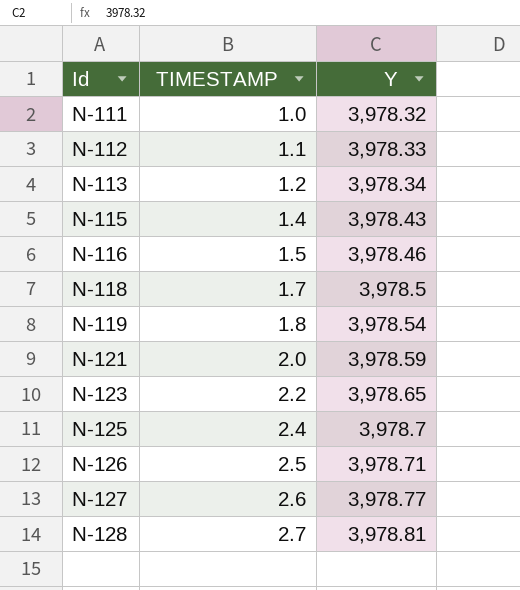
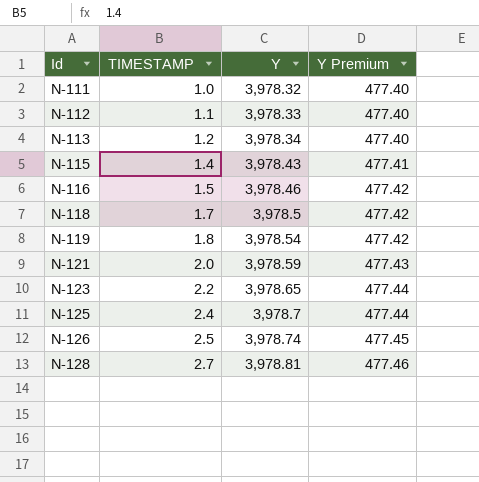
column Y Premium | formula: none -> [Y] * 0.12
row N-127: 2.6 | 3,978.77 -> none
N-126 | Y: 3,978.71 -> 3,978.74

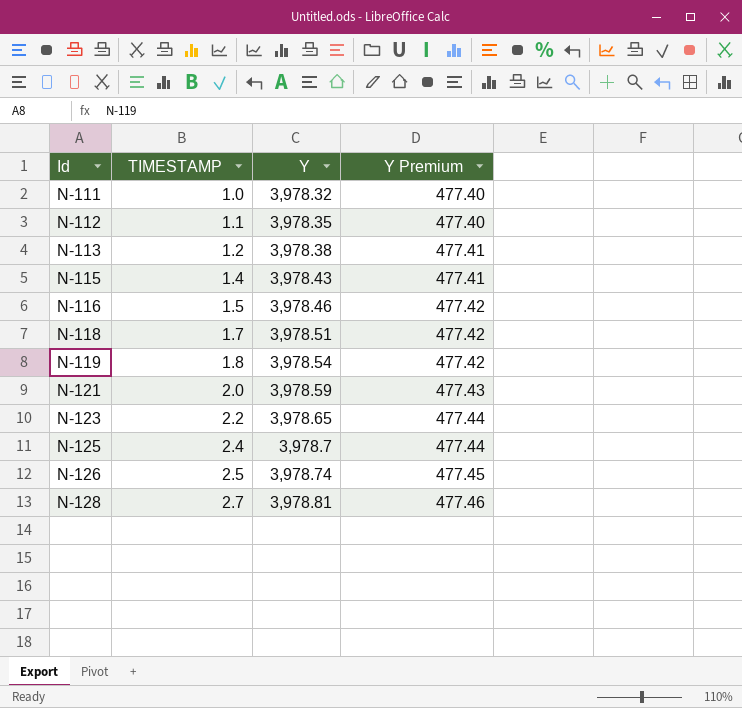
N-112 | Y: 3,978.33 -> 3,978.35
N-113 | Y: 3,978.34 -> 3,978.38
N-113 | Y Premium: 477.40 -> 477.41
N-118 | Y: 3,978.5 -> 3,978.51

